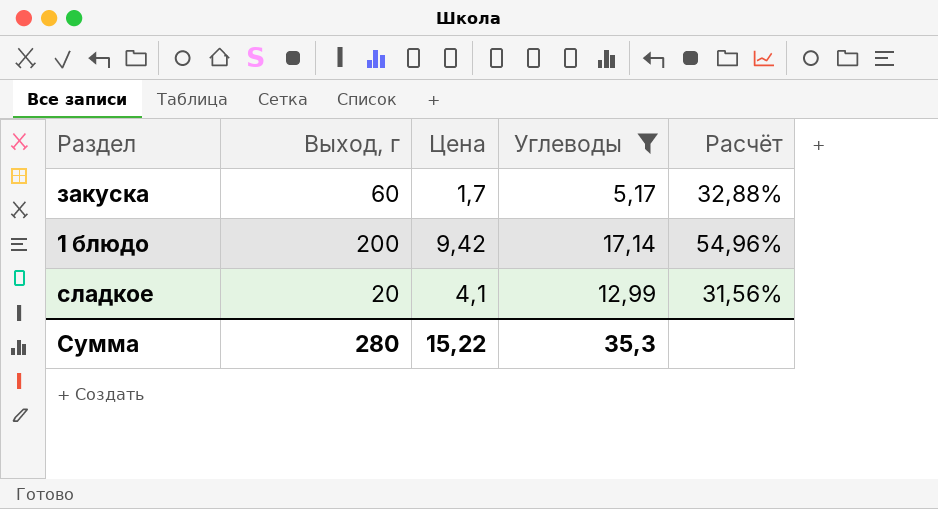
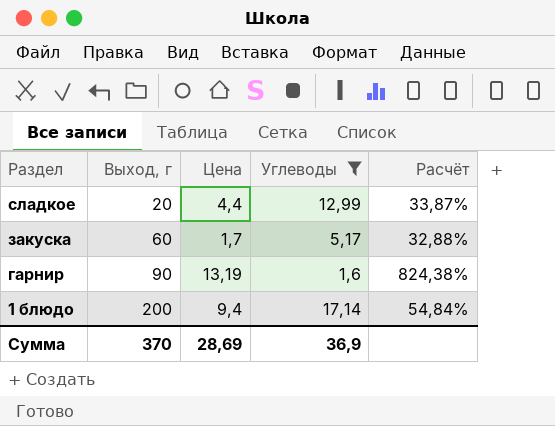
row order: none -> Раздел descending
сладкое | Цена: 4,1 -> 4,4
сладкое | Расчёт: 31,56% -> 33,87%
row гарнир: none -> 90 | 13,19 | 1,6 | 824,38%
1 блюдо | Цена: 9,42 -> 9,4
1 блюдо | Расчёт: 54,96% -> 54,84%
Сумма | Выход, г: 280 -> 370
Сумма | Цена: 15,22 -> 28,69
Сумма | Углеводы: 35,3 -> 36,9

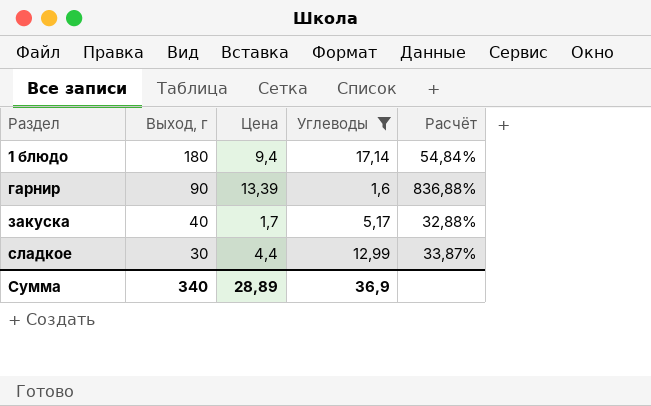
row order: Раздел descending -> Раздел ascending
1 блюдо | Выход, г: 200 -> 180
гарнир | Цена: 13,19 -> 13,39
гарнир | Расчёт: 824,38% -> 836,88%
закуска | Выход, г: 60 -> 40
сладкое | Выход, г: 20 -> 30
Сумма | Выход, г: 370 -> 340
Сумма | Цена: 28,69 -> 28,89

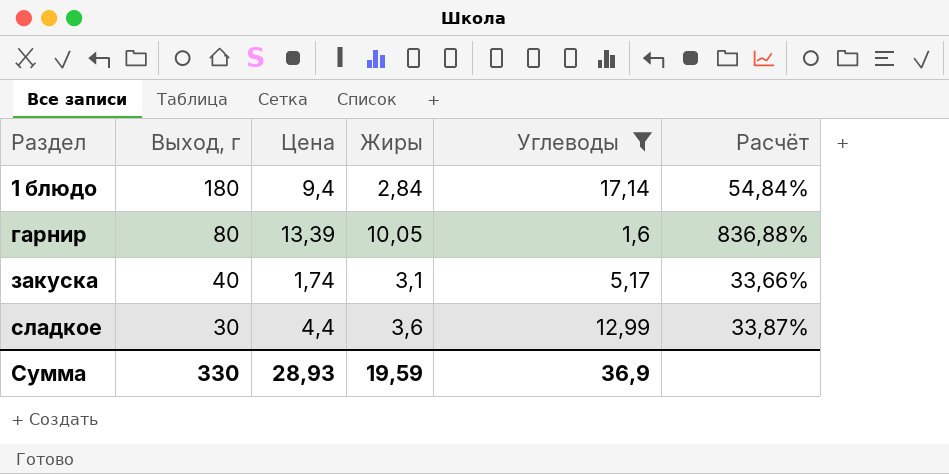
column Жиры | position: none -> 4
гарнир | Выход, г: 90 -> 80
закуска | Цена: 1,7 -> 1,74
закуска | Расчёт: 32,88% -> 33,66%
Сумма | Выход, г: 340 -> 330
Сумма | Цена: 28,89 -> 28,93

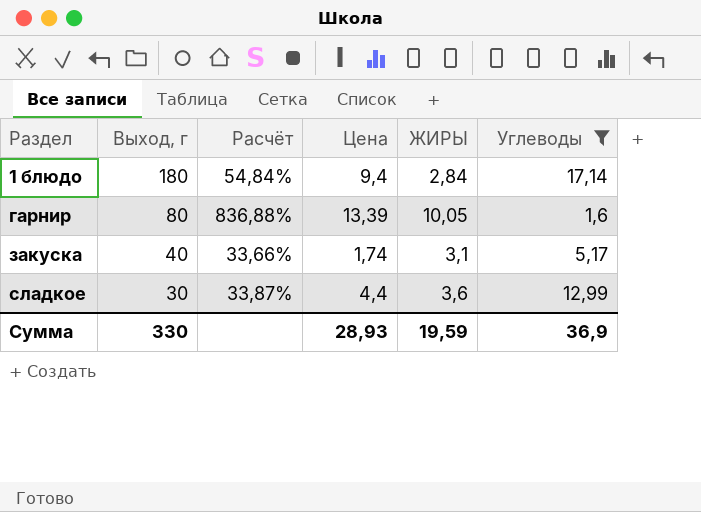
column Расчёт | position: 6 -> 3
column name: Жиры -> ЖИРЫ

